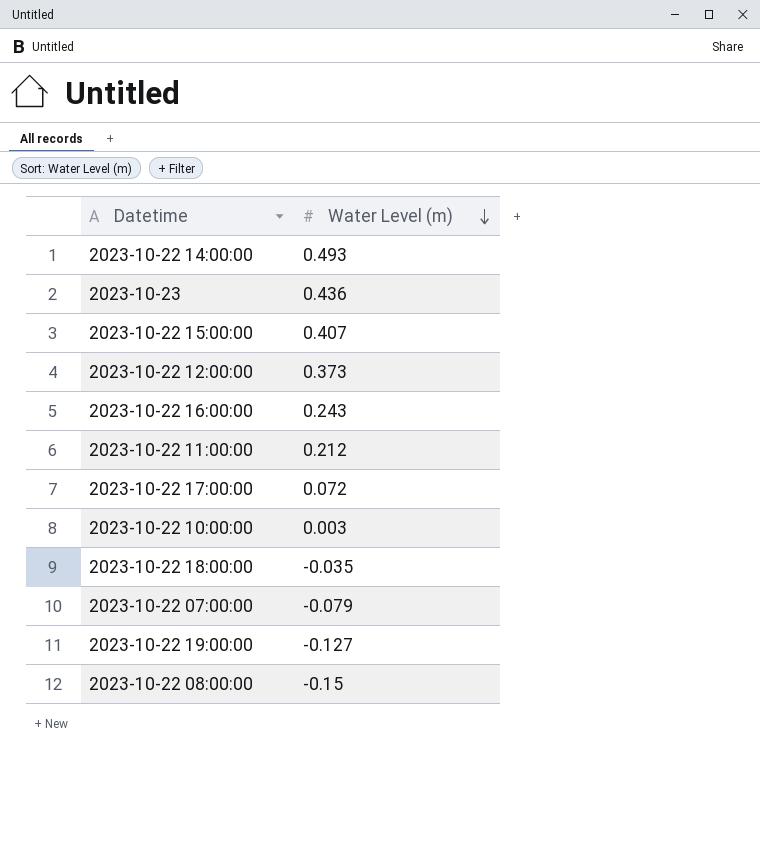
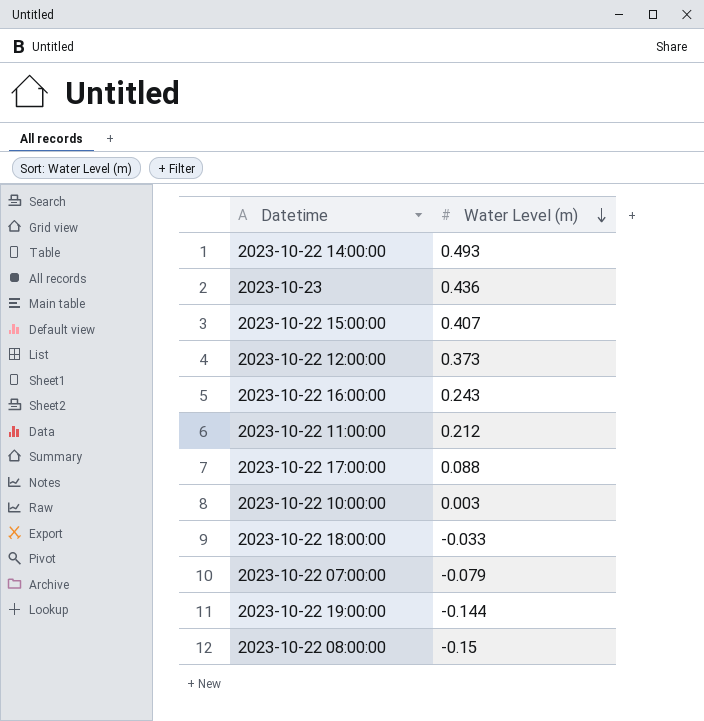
2023-10-22 17:00:00 | Water Level (m): 0.072 -> 0.088
2023-10-22 18:00:00 | Water Level (m): -0.035 -> -0.033
2023-10-22 19:00:00 | Water Level (m): -0.127 -> -0.144

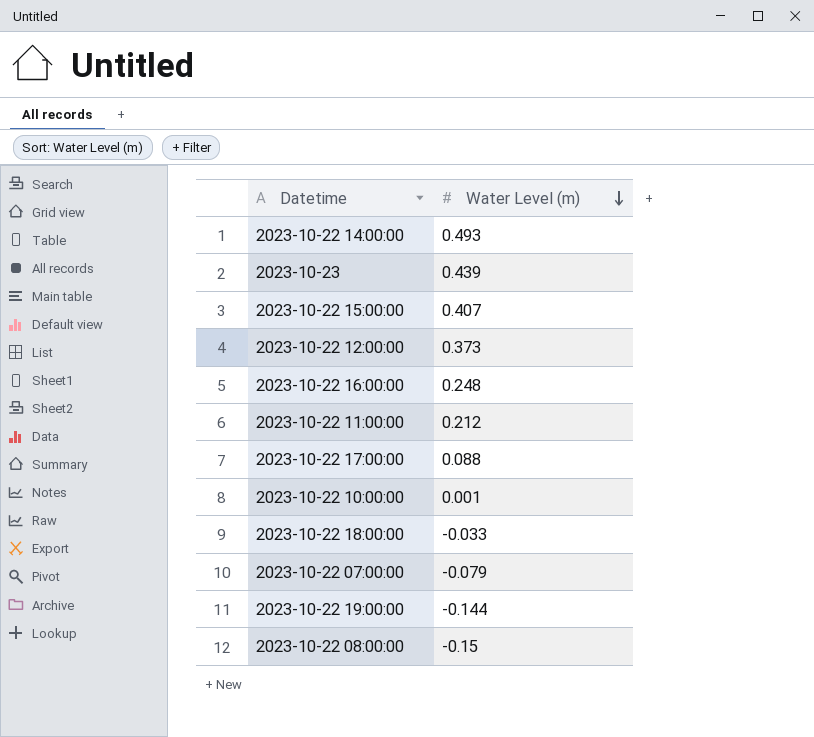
2023-10-23 | Water Level (m): 0.436 -> 0.439
2023-10-22 16:00:00 | Water Level (m): 0.243 -> 0.248
2023-10-22 10:00:00 | Water Level (m): 0.003 -> 0.001

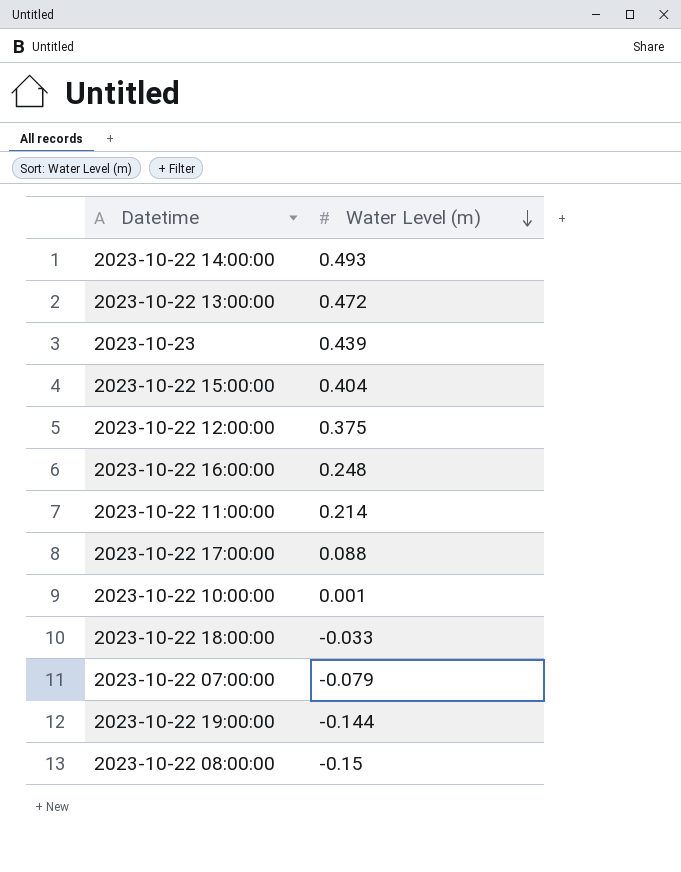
row 2023-10-22 13:00:00: none -> 0.472
2023-10-22 15:00:00 | Water Level (m): 0.407 -> 0.404
2023-10-22 12:00:00 | Water Level (m): 0.373 -> 0.375
2023-10-22 11:00:00 | Water Level (m): 0.212 -> 0.214

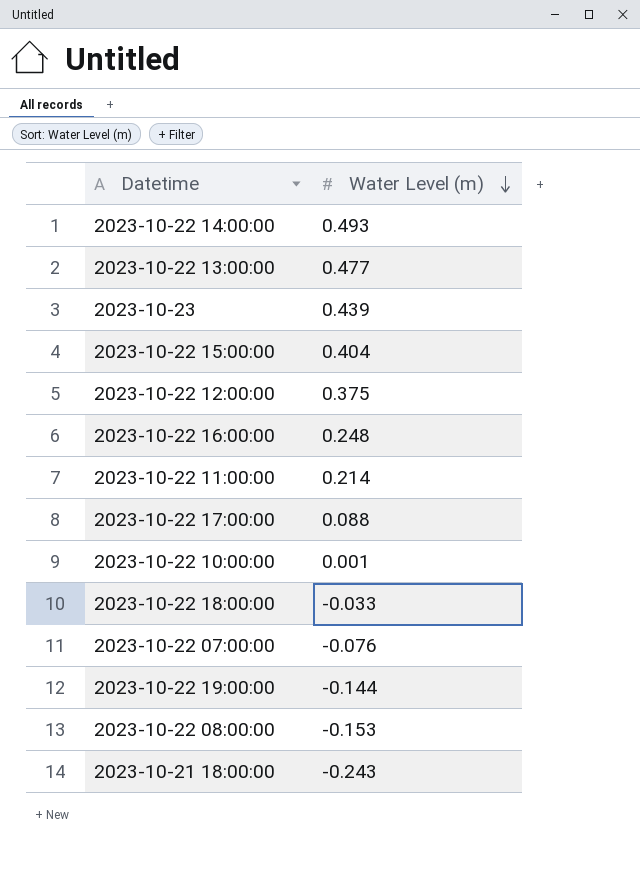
2023-10-22 13:00:00 | Water Level (m): 0.472 -> 0.477
2023-10-22 07:00:00 | Water Level (m): -0.079 -> -0.076
2023-10-22 08:00:00 | Water Level (m): -0.15 -> -0.153
row 2023-10-21 18:00:00: none -> -0.243

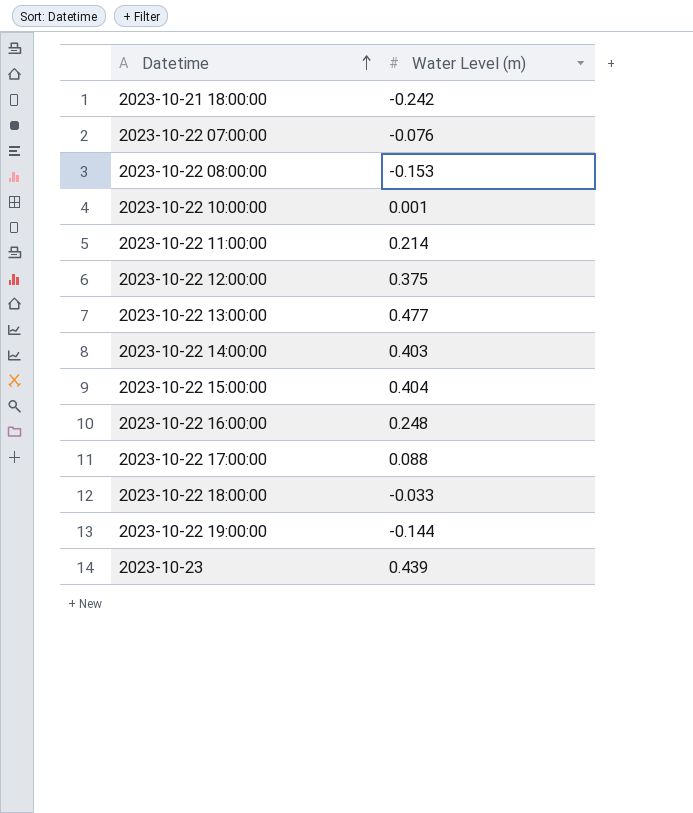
row order: Water Level (m) descending -> Datetime ascending
2023-10-21 18:00:00 | Water Level (m): -0.243 -> -0.242
2023-10-22 14:00:00 | Water Level (m): 0.493 -> 0.403

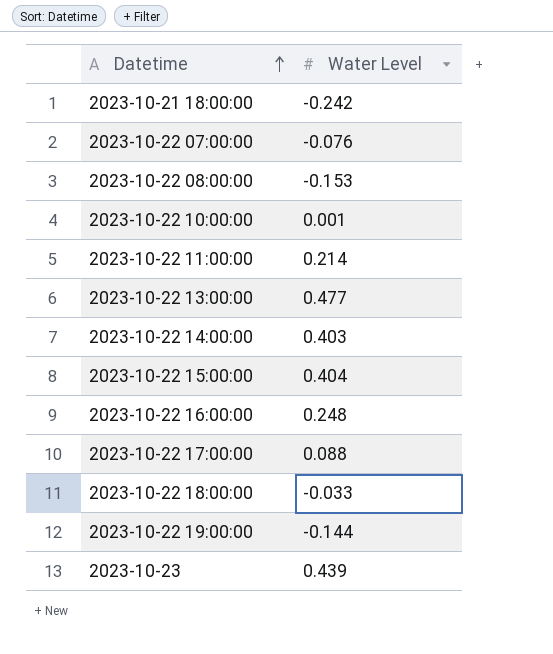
column name: Water Level (m) -> Water Level
row 2023-10-22 12:00:00: 0.375 -> none

